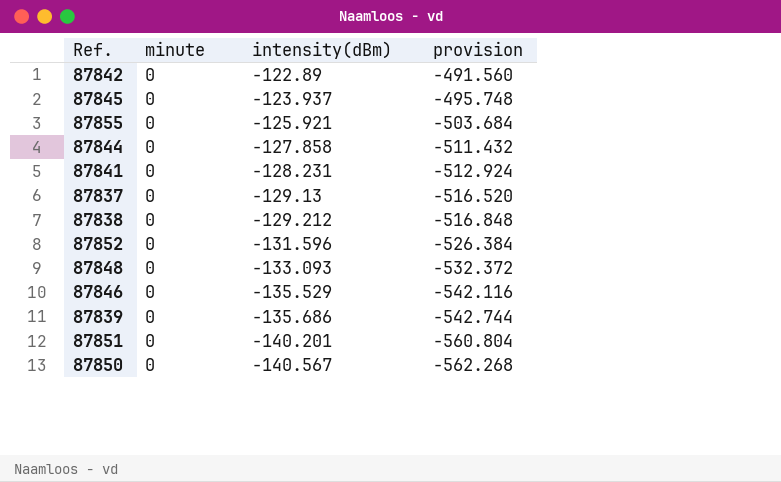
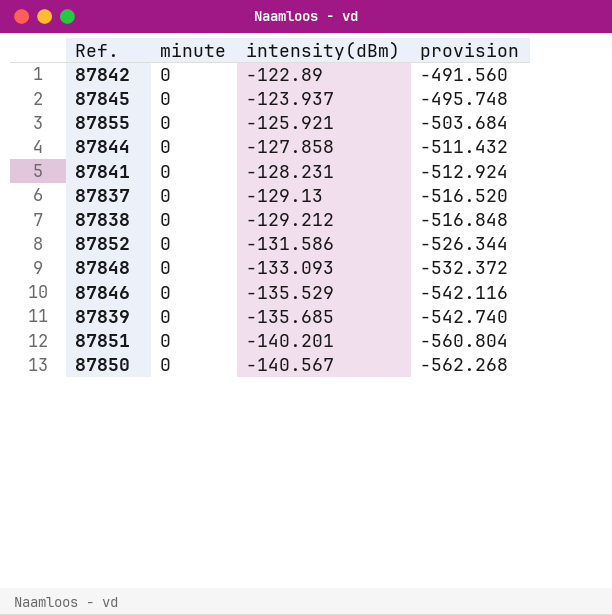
87852 | intensity(dBm): -131.596 -> -131.586
87852 | provision: -526.384 -> -526.344
87839 | intensity(dBm): -135.686 -> -135.685
87839 | provision: -542.744 -> -542.740

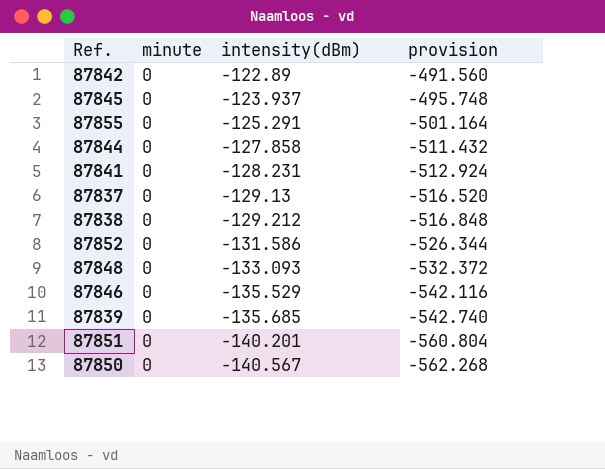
87855 | intensity(dBm): -125.921 -> -125.291
87855 | provision: -503.684 -> -501.164

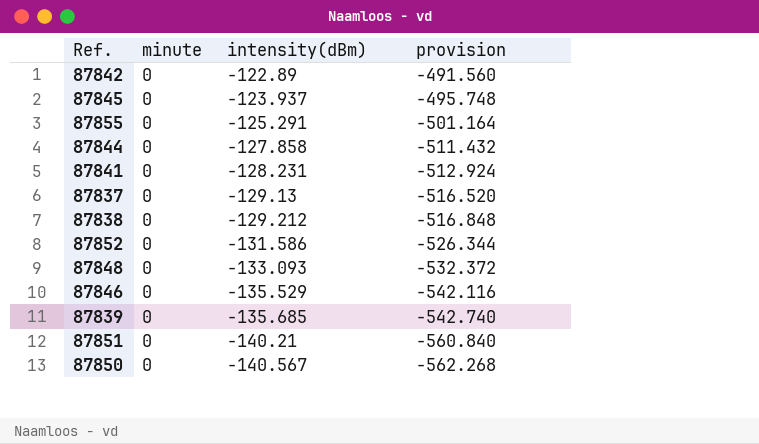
87851 | intensity(dBm): -140.201 -> -140.21
87851 | provision: -560.804 -> -560.840

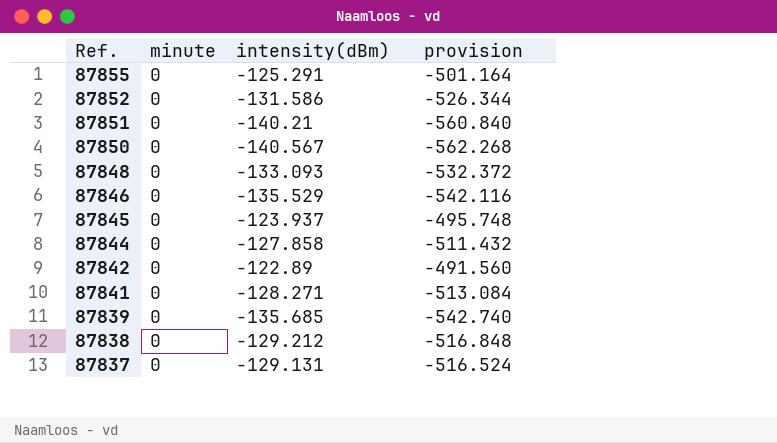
row order: intensity(dBm) descending -> Ref. descending
87841 | intensity(dBm): -128.231 -> -128.271
87841 | provision: -512.924 -> -513.084
87837 | intensity(dBm): -129.13 -> -129.131
87837 | provision: -516.520 -> -516.524

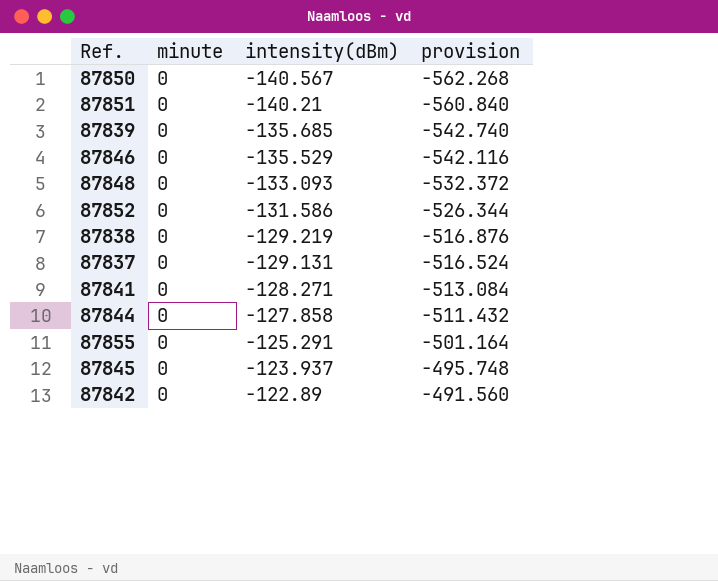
row order: Ref. descending -> intensity(dBm) ascending
87838 | intensity(dBm): -129.212 -> -129.219
87838 | provision: -516.848 -> -516.876

